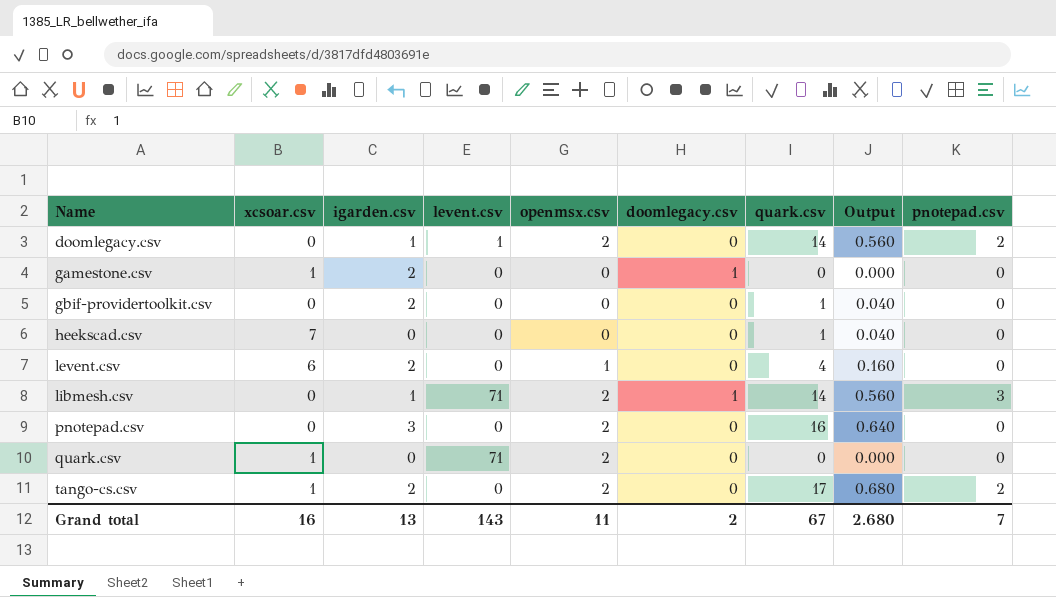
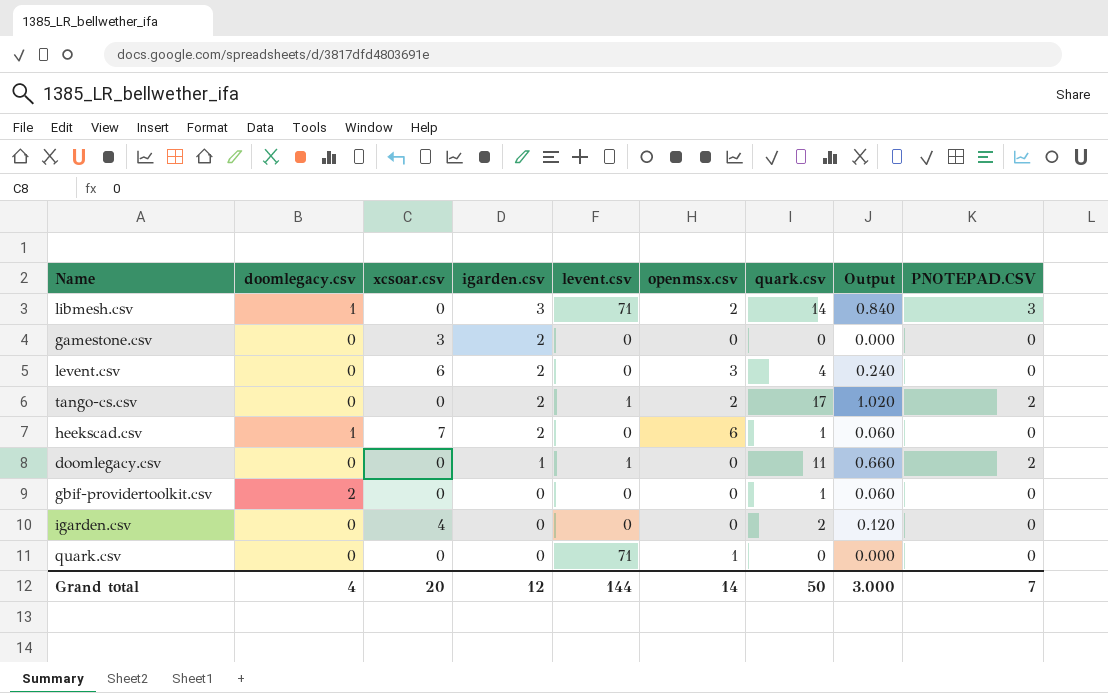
row order: Name ascending -> igarden.csv descending
column doomlegacy.csv | position: 6 -> 2
column Output | formula: [quark.csv] * 0.04 -> [quark.csv] * 0.06
column name: pnotepad.csv -> PNOTEPAD.CSV
row pnotepad.csv: 0 | 3 | 0 | 2 | 0 | 16 | 0.640 | 0 -> none
libmesh.csv | igarden.csv: 1 -> 3
gamestone.csv | doomlegacy.csv: 1 -> 0
gamestone.csv | xcsoar.csv: 1 -> 3
levent.csv | openmsx.csv: 1 -> 3
tango-cs.csv | xcsoar.csv: 1 -> 0
tango-cs.csv | levent.csv: 0 -> 1
heekscad.csv | doomlegacy.csv: 0 -> 1
heekscad.csv | igarden.csv: 0 -> 2
heekscad.csv | openmsx.csv: 0 -> 6
doomlegacy.csv | openmsx.csv: 2 -> 0
doomlegacy.csv | quark.csv: 14 -> 11
gbif-providertoolkit.csv | doomlegacy.csv: 0 -> 2
gbif-providertoolkit.csv | igarden.csv: 2 -> 0
row igarden.csv: none -> 0 | 4 | 0 | 0 | 0 | 2 | 0.120 | 0
quark.csv | xcsoar.csv: 1 -> 0
quark.csv | openmsx.csv: 2 -> 1
Grand total | doomlegacy.csv: 2 -> 4
Grand total | xcsoar.csv: 16 -> 20
Grand total | igarden.csv: 13 -> 12
Grand total | levent.csv: 143 -> 144
Grand total | openmsx.csv: 11 -> 14
Grand total | quark.csv: 67 -> 50
Grand total | Output: 2.680 -> 3.000

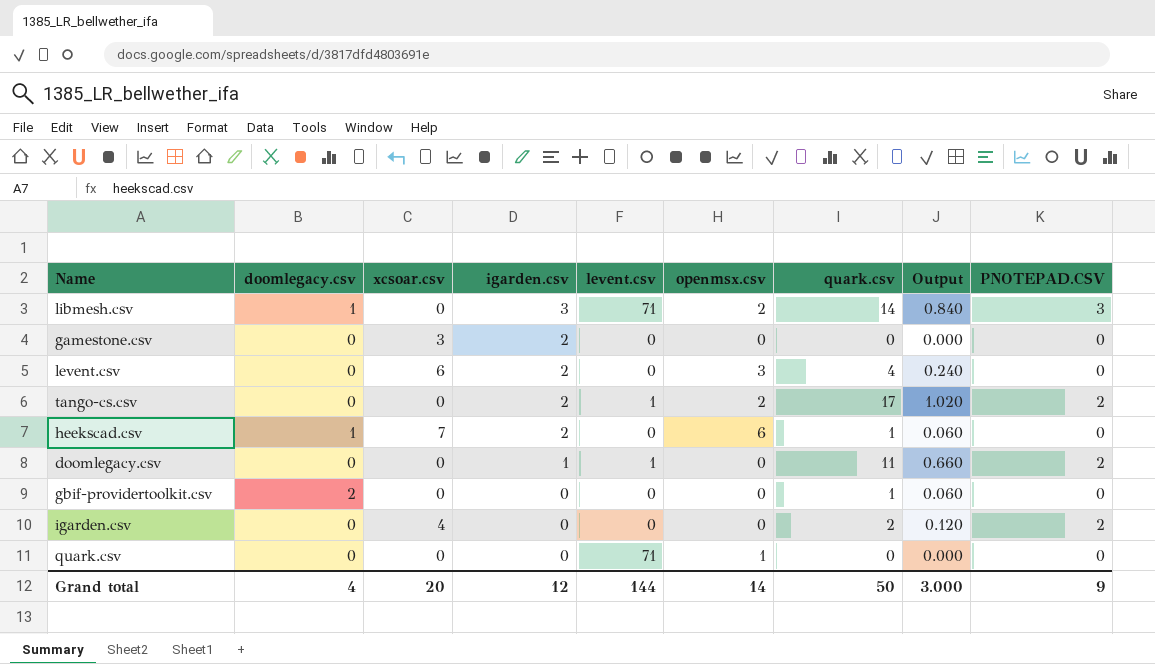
igarden.csv | PNOTEPAD.CSV: 0 -> 2
Grand total | PNOTEPAD.CSV: 7 -> 9

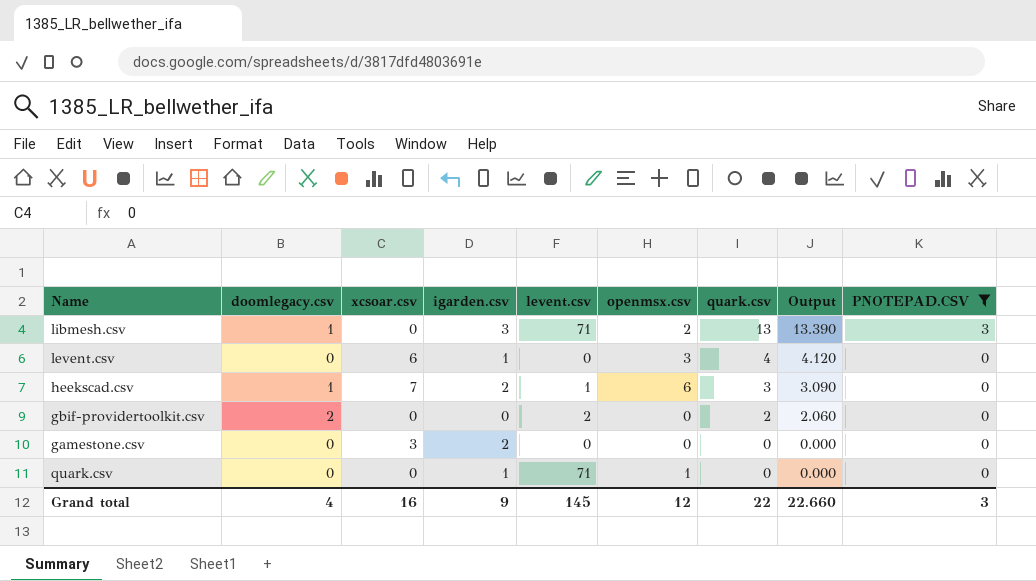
filter: none -> PNOTEPAD.CSV != 2
row order: igarden.csv descending -> quark.csv descending
column Output | formula: [quark.csv] * 0.06 -> [quark.csv] * 1.03
libmesh.csv | quark.csv: 14 -> 13
levent.csv | igarden.csv: 2 -> 1
heekscad.csv | levent.csv: 0 -> 1
heekscad.csv | quark.csv: 1 -> 3
gbif-providertoolkit.csv | levent.csv: 0 -> 2
gbif-providertoolkit.csv | quark.csv: 1 -> 2
quark.csv | igarden.csv: 0 -> 1
Grand total | xcsoar.csv: 20 -> 16
Grand total | igarden.csv: 12 -> 9
Grand total | levent.csv: 144 -> 145
Grand total | openmsx.csv: 14 -> 12
Grand total | quark.csv: 50 -> 22
Grand total | Output: 3.000 -> 22.660
Grand total | PNOTEPAD.CSV: 9 -> 3

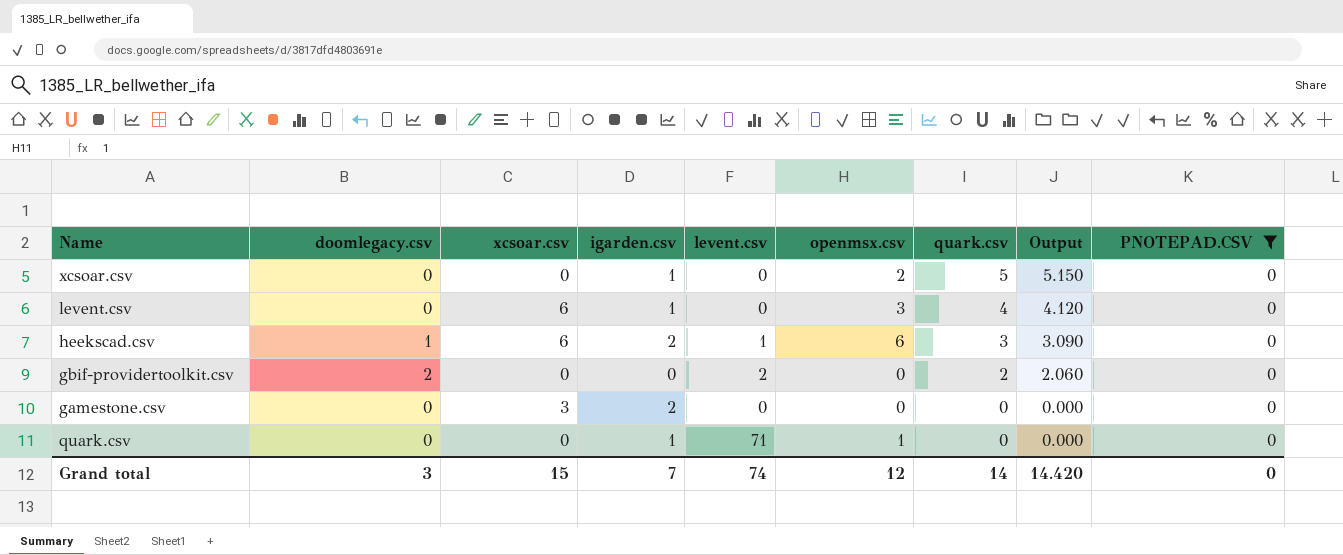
row libmesh.csv: 1 | 0 | 3 | 71 | 2 | 13 | 13.390 | 3 -> none
row xcsoar.csv: none -> 0 | 0 | 1 | 0 | 2 | 5 | 5.150 | 0
heekscad.csv | xcsoar.csv: 7 -> 6
Grand total | doomlegacy.csv: 4 -> 3
Grand total | xcsoar.csv: 16 -> 15
Grand total | igarden.csv: 9 -> 7
Grand total | levent.csv: 145 -> 74
Grand total | quark.csv: 22 -> 14
Grand total | Output: 22.660 -> 14.420
Grand total | PNOTEPAD.CSV: 3 -> 0

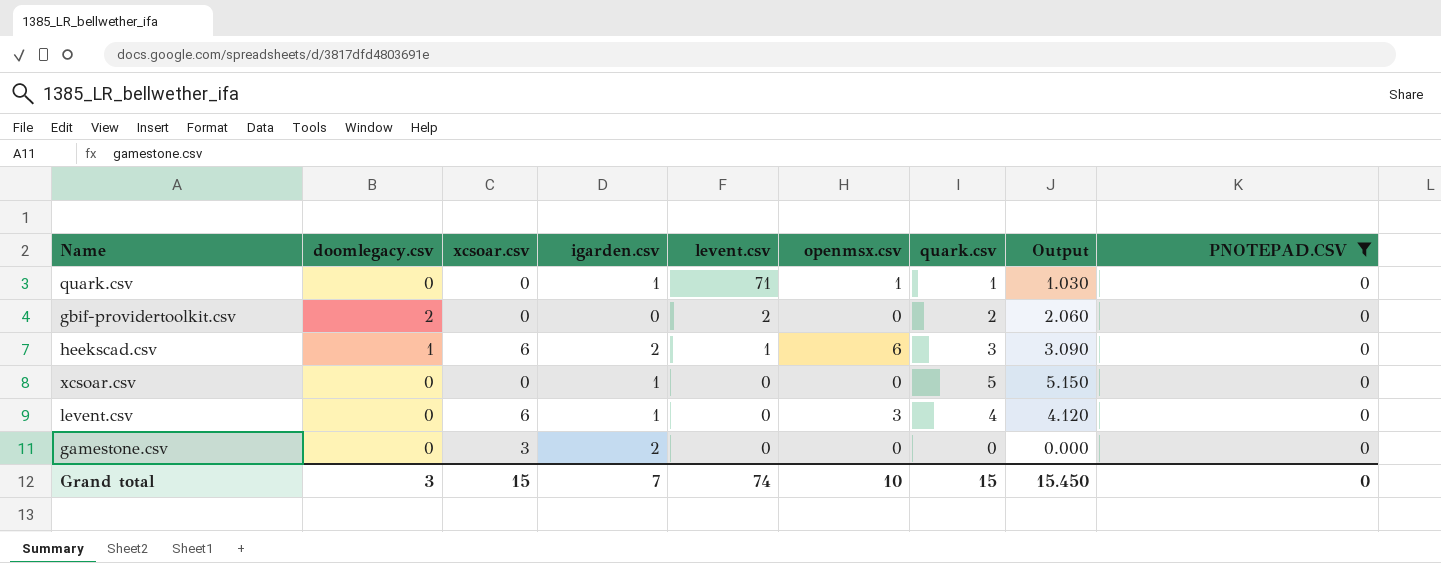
row order: quark.csv descending -> levent.csv descending
quark.csv | quark.csv: 0 -> 1
quark.csv | Output: 0.000 -> 1.030
xcsoar.csv | openmsx.csv: 2 -> 0
Grand total | openmsx.csv: 12 -> 10
Grand total | quark.csv: 14 -> 15
Grand total | Output: 14.420 -> 15.450

